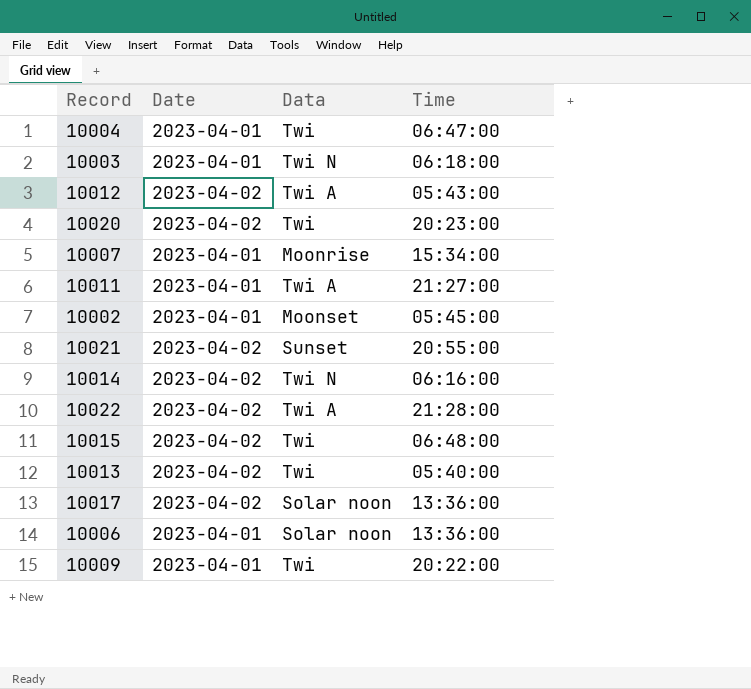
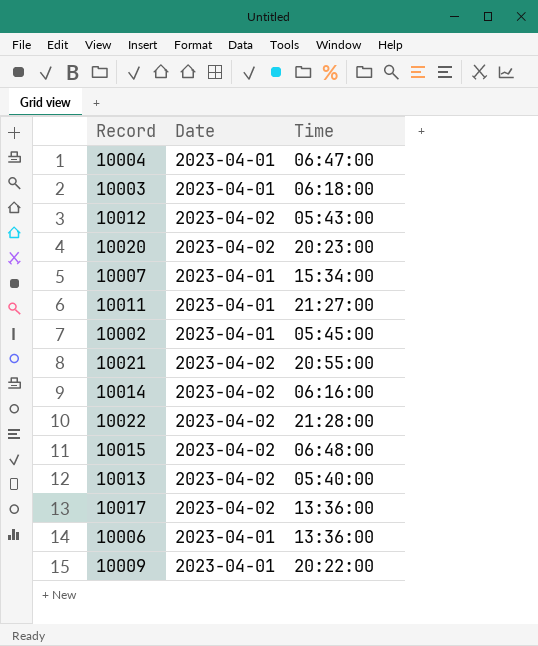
column Data | position: 3 -> none

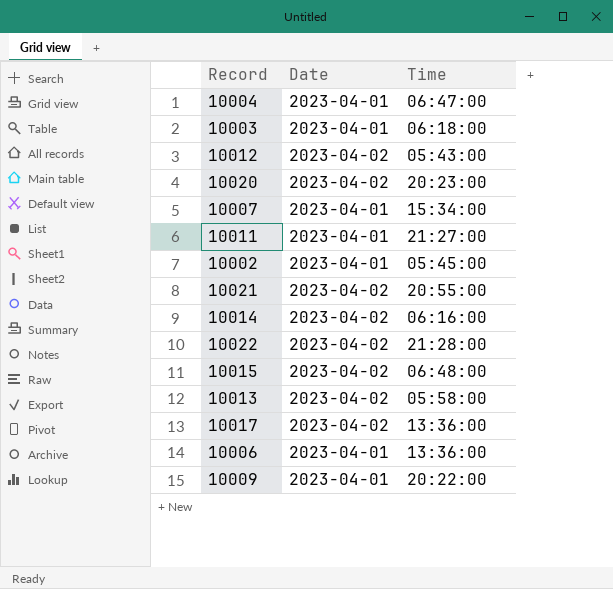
10013 | Time: 05:40:00 -> 05:58:00

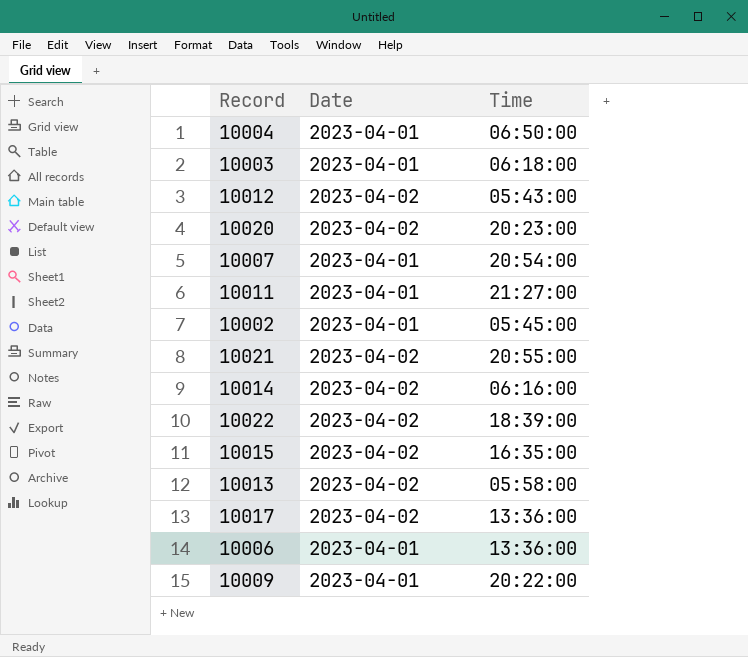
10004 | Time: 06:47:00 -> 06:50:00
10007 | Time: 15:34:00 -> 20:54:00
10022 | Time: 21:28:00 -> 18:39:00
10015 | Time: 06:48:00 -> 16:35:00

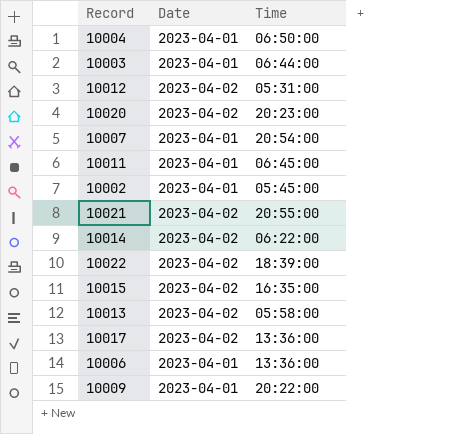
10003 | Time: 06:18:00 -> 06:44:00
10012 | Time: 05:43:00 -> 05:31:00
10011 | Time: 21:27:00 -> 06:45:00
10014 | Time: 06:16:00 -> 06:22:00

